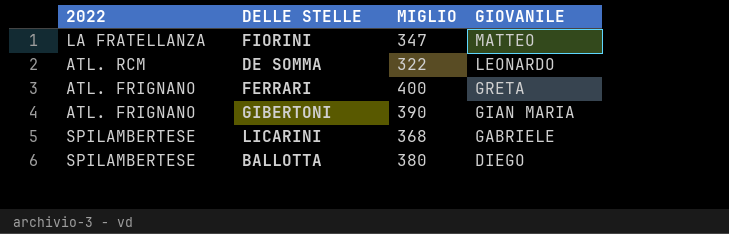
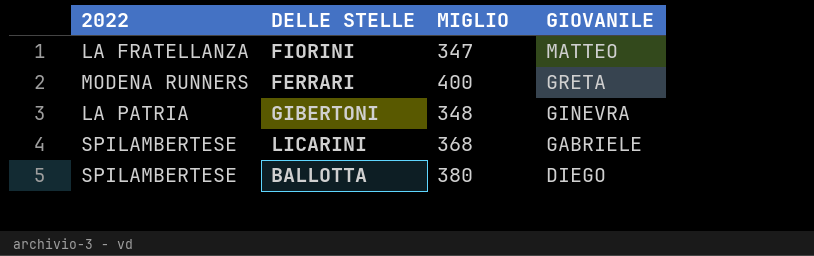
row DE SOMMA: ATL. RCM | 322 | LEONARDO -> none
FERRARI | 2022: ATL. FRIGNANO -> MODENA RUNNERS
GIBERTONI | 2022: ATL. FRIGNANO -> LA PATRIA
GIBERTONI | MIGLIO: 390 -> 348
GIBERTONI | GIOVANILE: GIAN MARIA -> GINEVRA

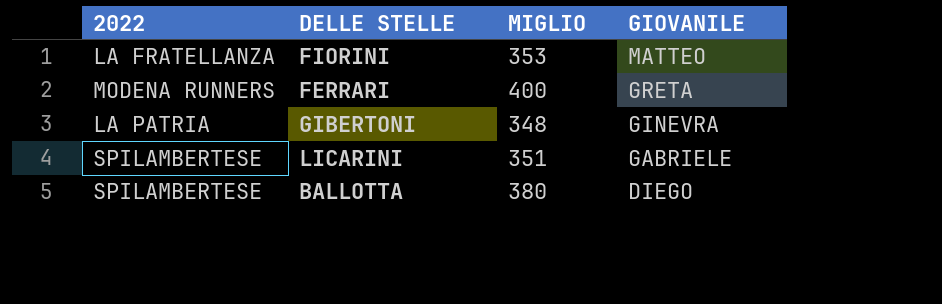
FIORINI | MIGLIO: 347 -> 353
LICARINI | MIGLIO: 368 -> 351

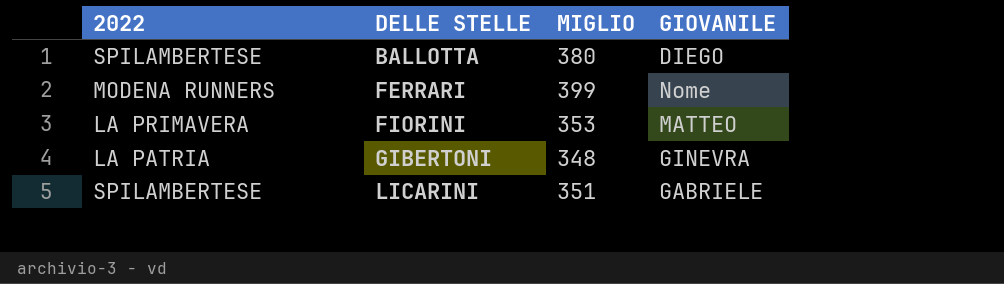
row order: GIOVANILE descending -> DELLE STELLE ascending
FERRARI | MIGLIO: 400 -> 399
FERRARI | GIOVANILE: GRETA -> Nome
FIORINI | 2022: LA FRATELLANZA -> LA PRIMAVERA

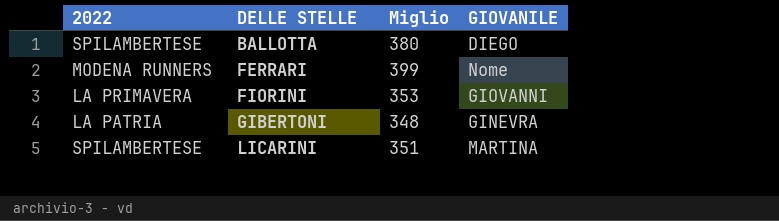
column name: MIGLIO -> Miglio
FIORINI | GIOVANILE: MATTEO -> GIOVANNI
LICARINI | GIOVANILE: GABRIELE -> MARTINA

